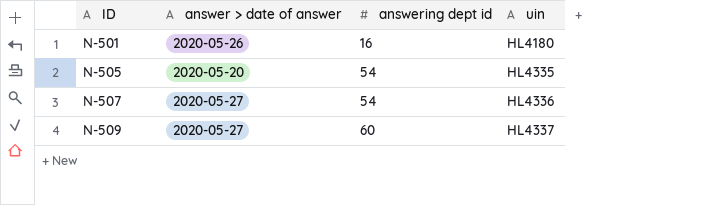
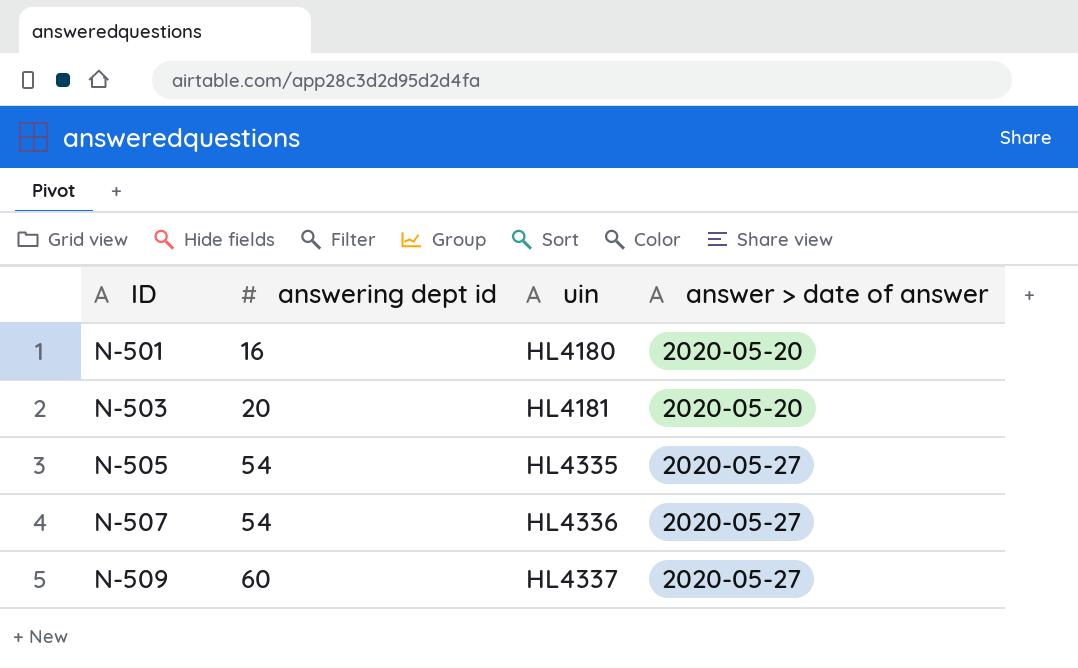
column answer > date of answer | position: 2 -> 4
N-501 | answer > date of answer: 2020-05-26 -> 2020-05-20
row N-503: none -> 20 | HL4181 | 2020-05-20
N-505 | answer > date of answer: 2020-05-20 -> 2020-05-27

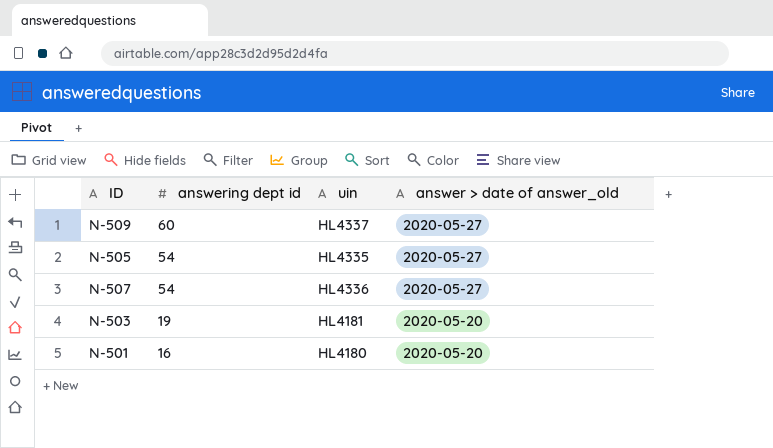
row order: ID ascending -> answering dept id descending
column name: answer > date of answer -> answer > date of answer_old
N-503 | answering dept id: 20 -> 19

